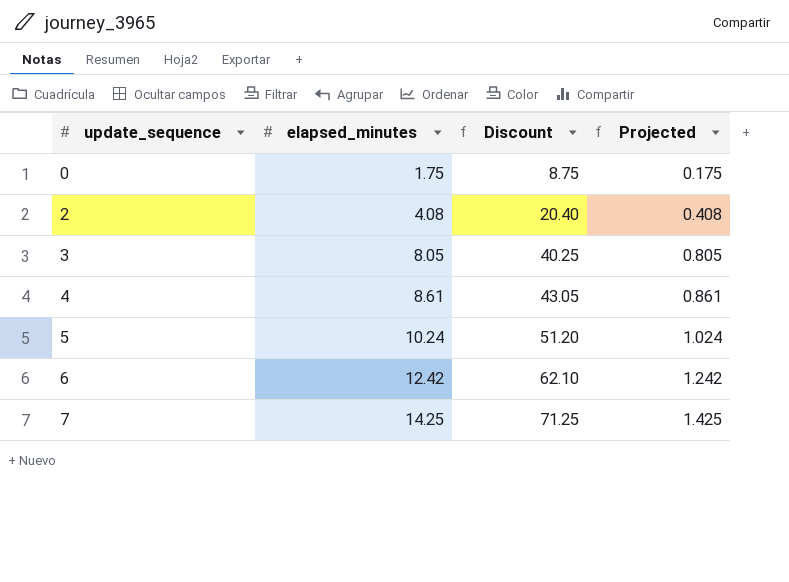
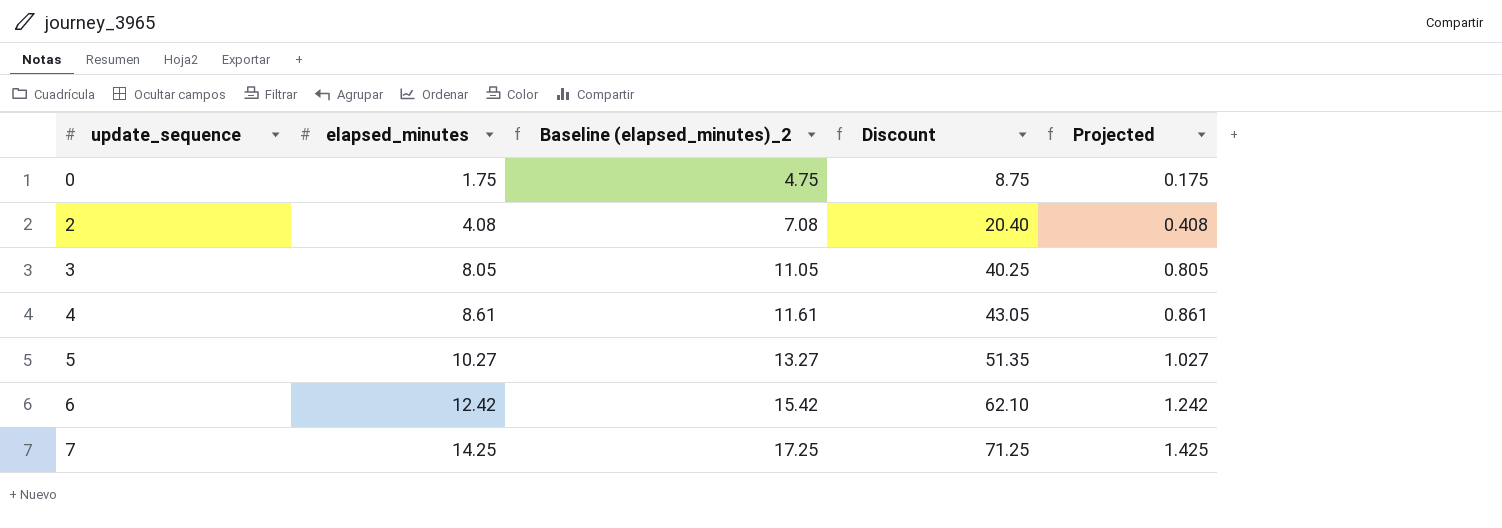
column Baseline (elapsed_minutes)_2 | formula: none -> [elapsed_minutes] + 3
5 | elapsed_minutes: 10.24 -> 10.27
5 | Discount: 51.20 -> 51.35
5 | Projected: 1.024 -> 1.027

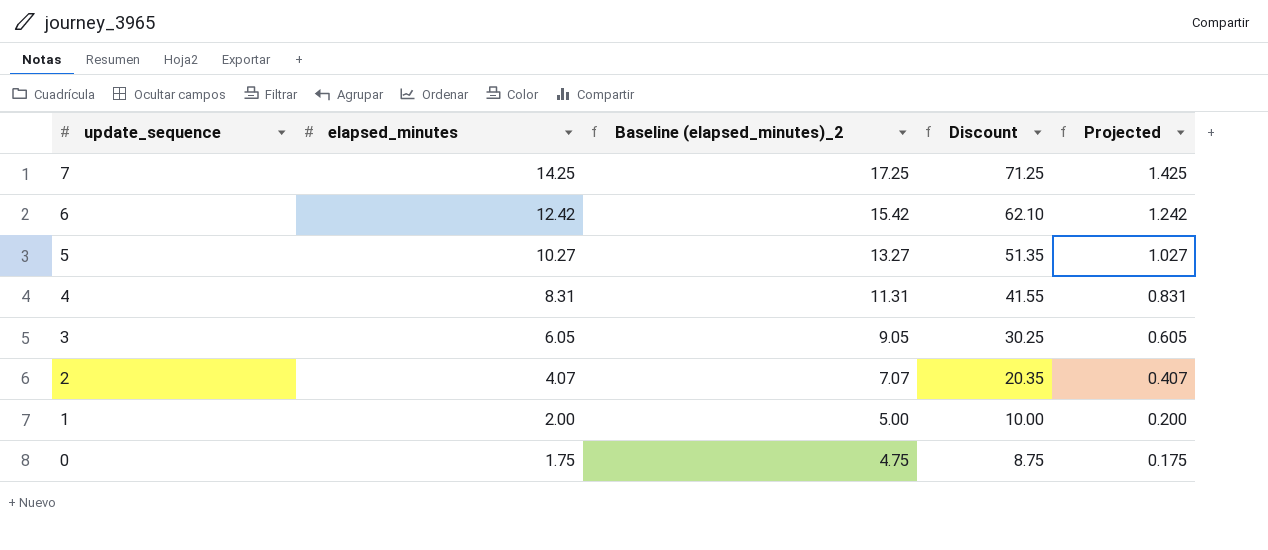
row order: update_sequence ascending -> update_sequence descending
4 | elapsed_minutes: 8.61 -> 8.31
4 | Baseline (elapsed_minutes)_2: 11.61 -> 11.31
4 | Discount: 43.05 -> 41.55
4 | Projected: 0.861 -> 0.831
3 | elapsed_minutes: 8.05 -> 6.05
3 | Baseline (elapsed_minutes)_2: 11.05 -> 9.05
3 | Discount: 40.25 -> 30.25
3 | Projected: 0.805 -> 0.605
2 | elapsed_minutes: 4.08 -> 4.07
2 | Baseline (elapsed_minutes)_2: 7.08 -> 7.07
2 | Discount: 20.40 -> 20.35
2 | Projected: 0.408 -> 0.407
row 1: none -> 2.00 | 5.00 | 10.00 | 0.200

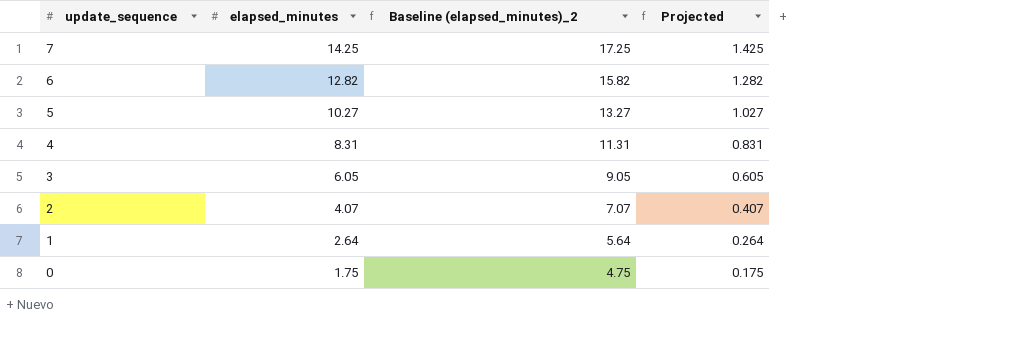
column Discount | formula: [elapsed_minutes] * 5 -> none
6 | elapsed_minutes: 12.42 -> 12.82
6 | Baseline (elapsed_minutes)_2: 15.42 -> 15.82
6 | Projected: 1.242 -> 1.282
1 | elapsed_minutes: 2.00 -> 2.64
1 | Baseline (elapsed_minutes)_2: 5.00 -> 5.64
1 | Projected: 0.200 -> 0.264

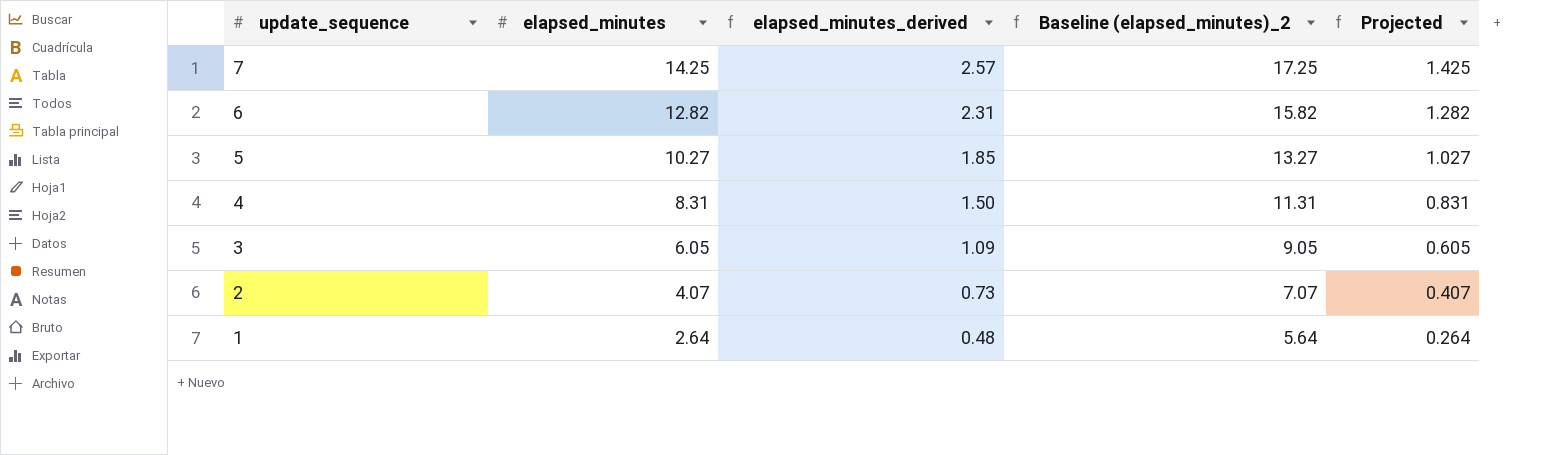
column elapsed_minutes_derived | formula: none -> [elapsed_minutes] * 0.18
row 0: 1.75 | 4.75 | 0.175 -> none

